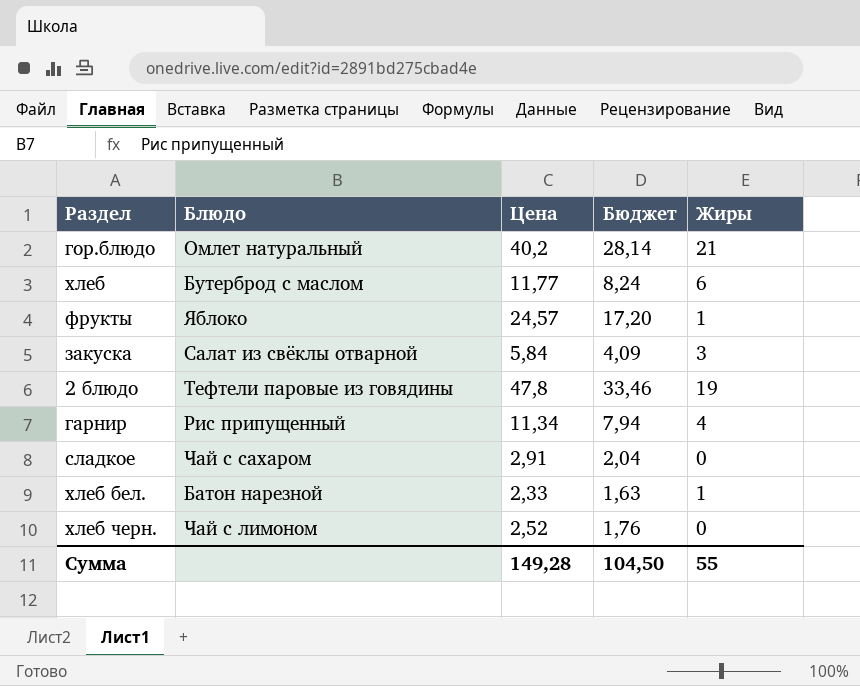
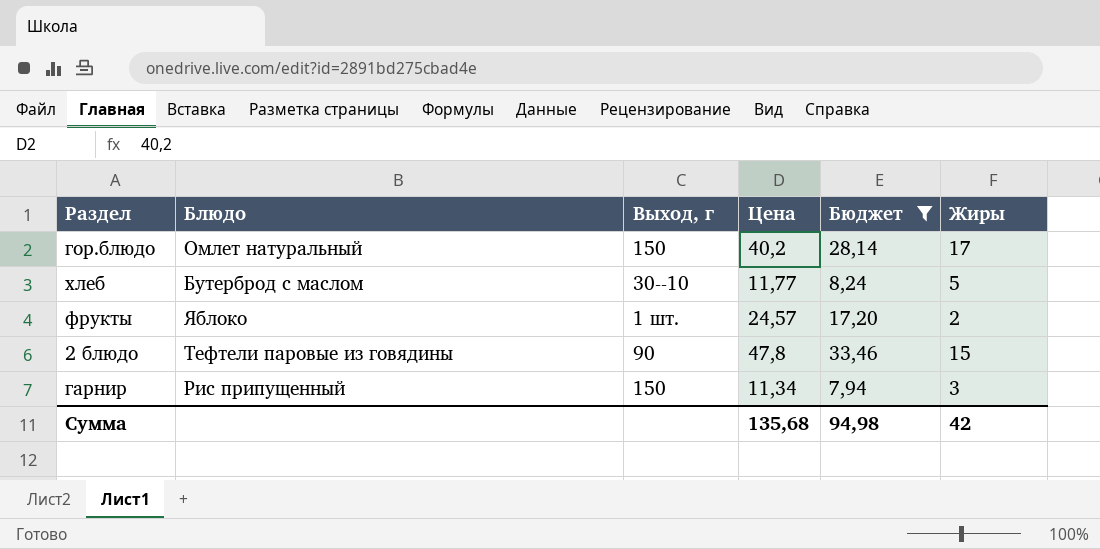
filter: none -> Бюджет >= 7,94
column Выход, г | position: none -> 3
гор.блюдо | Жиры: 21 -> 17
хлеб | Жиры: 6 -> 5
фрукты | Жиры: 1 -> 2
2 блюдо | Жиры: 19 -> 15
гарнир | Жиры: 4 -> 3
Сумма | Цена: 149,28 -> 135,68
Сумма | Бюджет: 104,50 -> 94,98
Сумма | Жиры: 55 -> 42

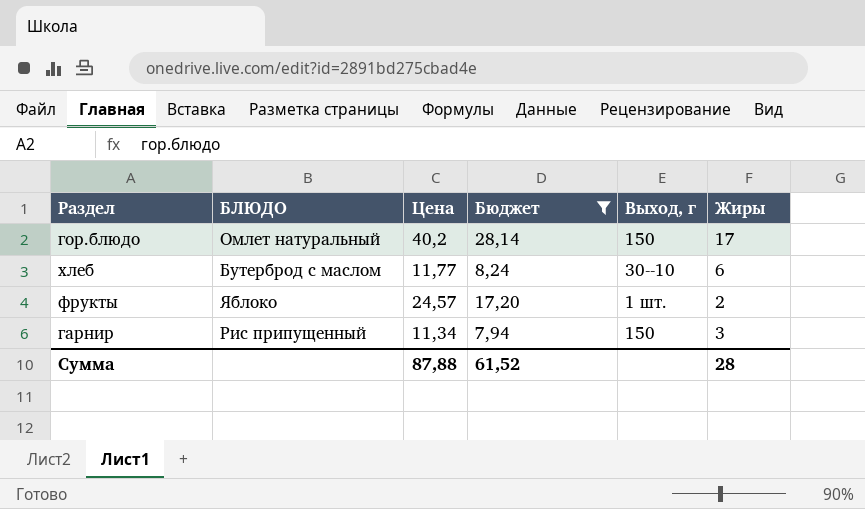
column name: Блюдо -> БЛЮДО
column Выход, г | position: 3 -> 5
row 2 блюдо: Тефтели паровые из говядины | 90 | 47,8 | 33,46 | 15 -> none
хлеб | Жиры: 5 -> 6
Сумма | Цена: 135,68 -> 87,88
Сумма | Бюджет: 94,98 -> 61,52
Сумма | Жиры: 42 -> 28

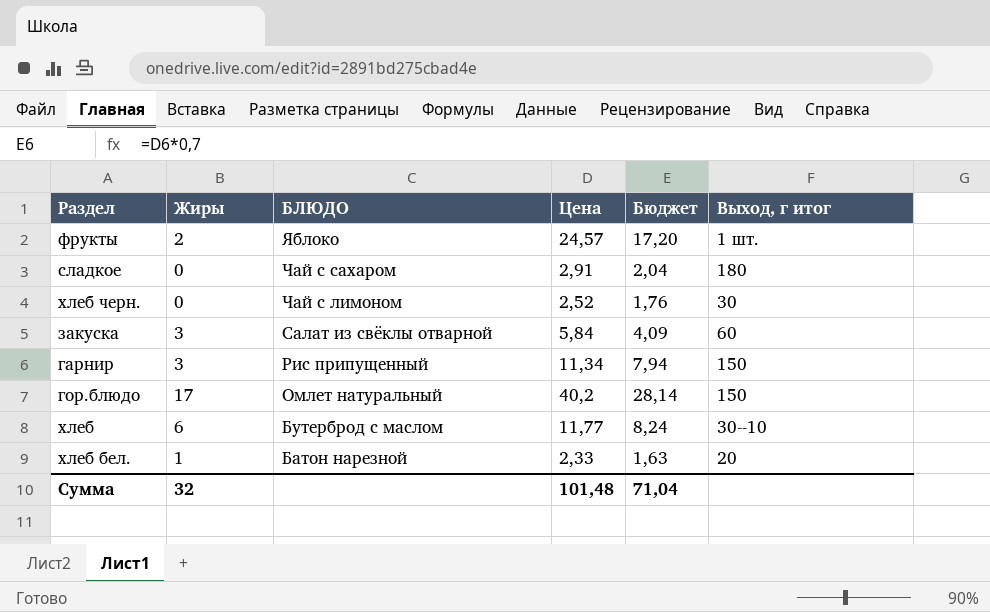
filter: Бюджет >= 7,94 -> none
row order: none -> БЛЮДО descending
column Жиры | position: 6 -> 2
column name: Выход, г -> Выход, г итог
Сумма | Жиры: 28 -> 32
Сумма | Цена: 87,88 -> 101,48
Сумма | Бюджет: 61,52 -> 71,04

